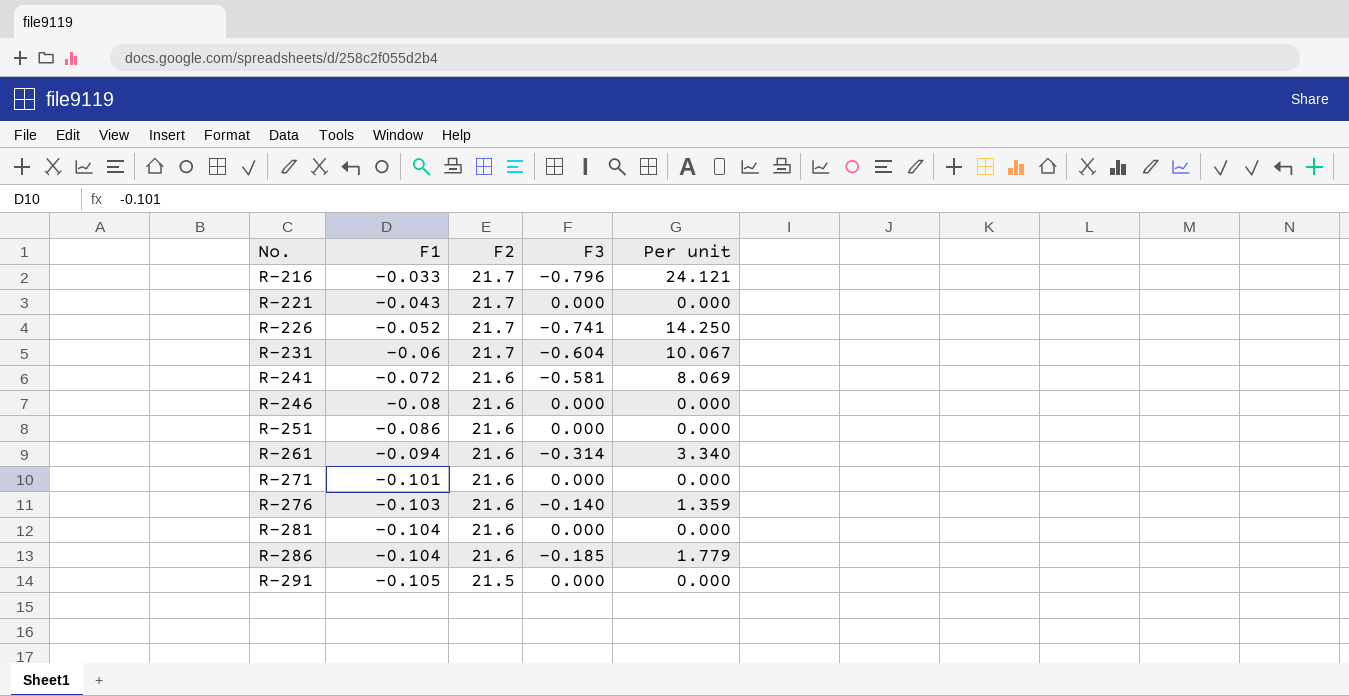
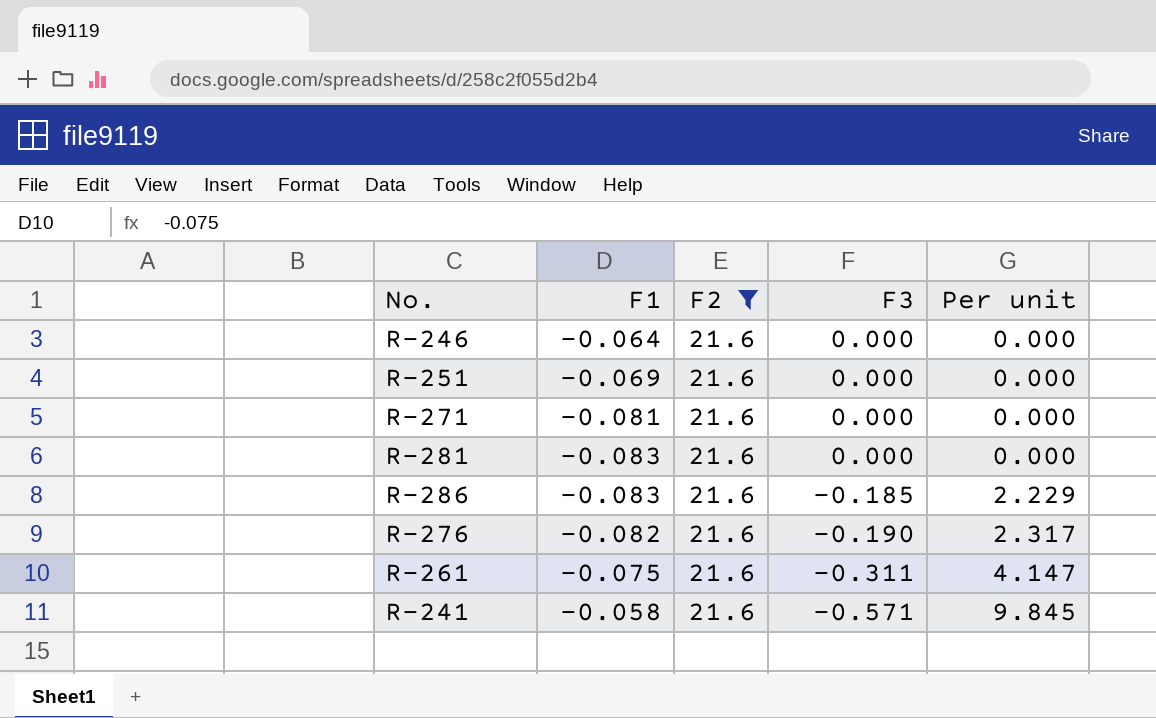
filter: none -> F2 = 21.6
row order: No. ascending -> F3 descending
R-246 | F1: -0.08 -> -0.064
R-251 | F1: -0.086 -> -0.069
R-271 | F1: -0.101 -> -0.081
R-281 | F1: -0.104 -> -0.083
R-286 | F1: -0.104 -> -0.083
R-286 | Per unit: 1.779 -> 2.229
R-276 | F1: -0.103 -> -0.082
R-276 | F3: -0.140 -> -0.190
R-276 | Per unit: 1.359 -> 2.317
R-261 | F1: -0.094 -> -0.075
R-261 | F3: -0.314 -> -0.311
R-261 | Per unit: 3.340 -> 4.147
R-241 | F1: -0.072 -> -0.058
R-241 | F3: -0.581 -> -0.571
R-241 | Per unit: 8.069 -> 9.845

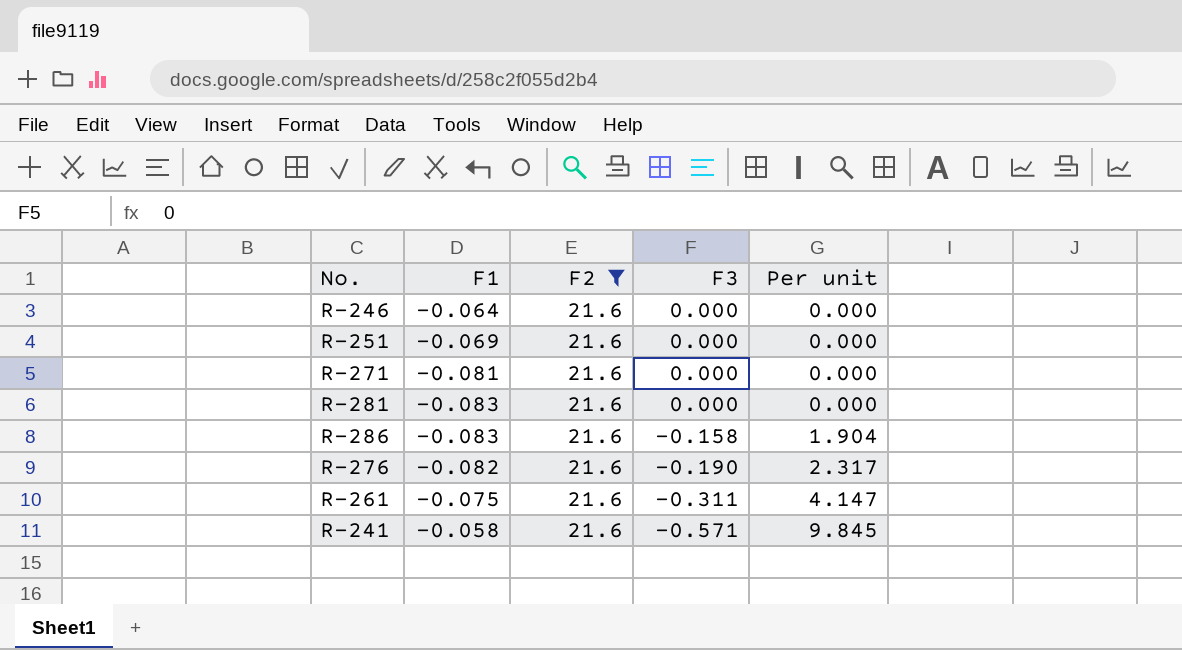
R-286 | F3: -0.185 -> -0.158
R-286 | Per unit: 2.229 -> 1.904

